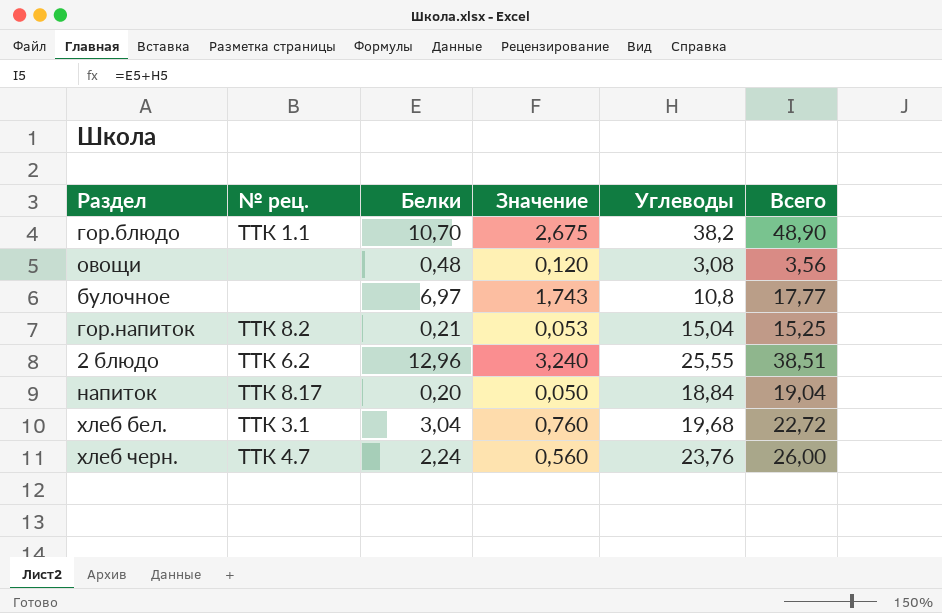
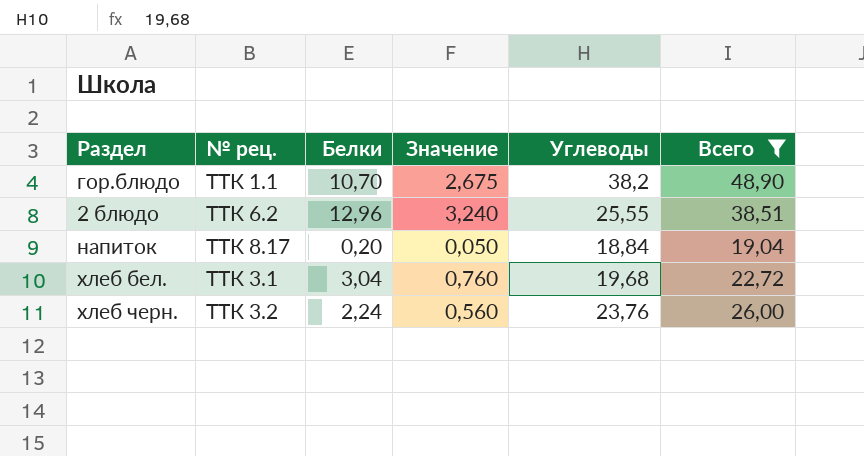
filter: none -> Всего >= 19,04
хлеб черн. | № рец.: ТТК 4.7 -> ТТК 3.2

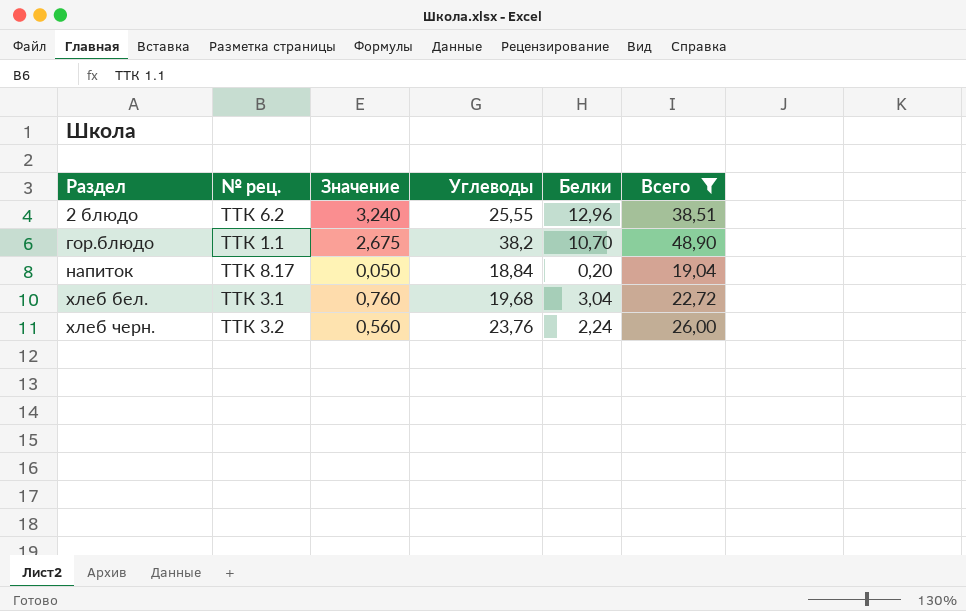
row order: none -> Раздел ascending
column Белки | position: 3 -> 5

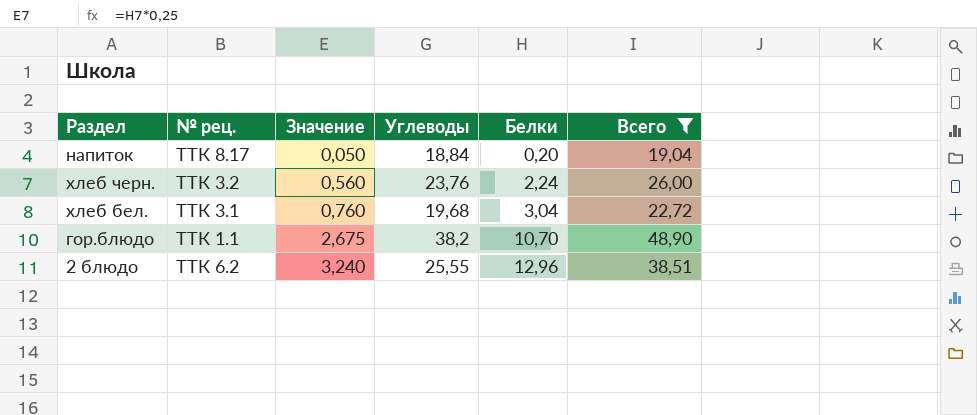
row order: Раздел ascending -> Значение ascending

